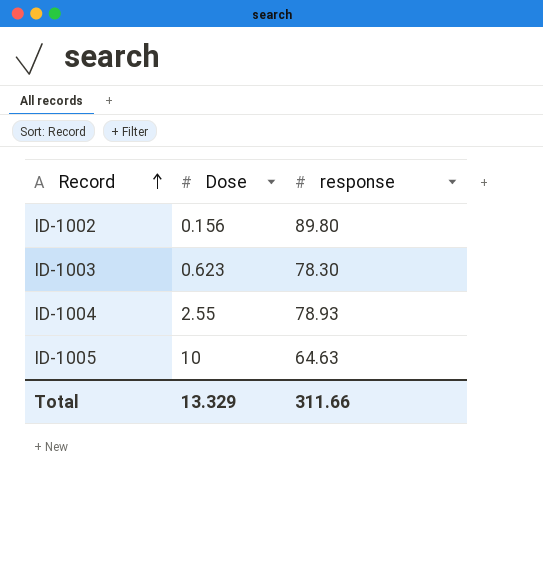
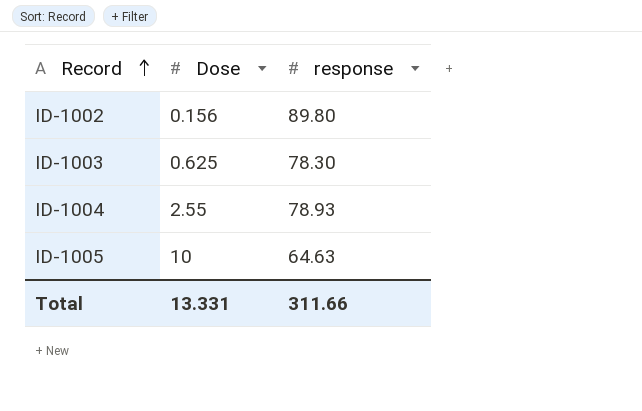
ID-1003 | Dose: 0.623 -> 0.625
Total | Dose: 13.329 -> 13.331

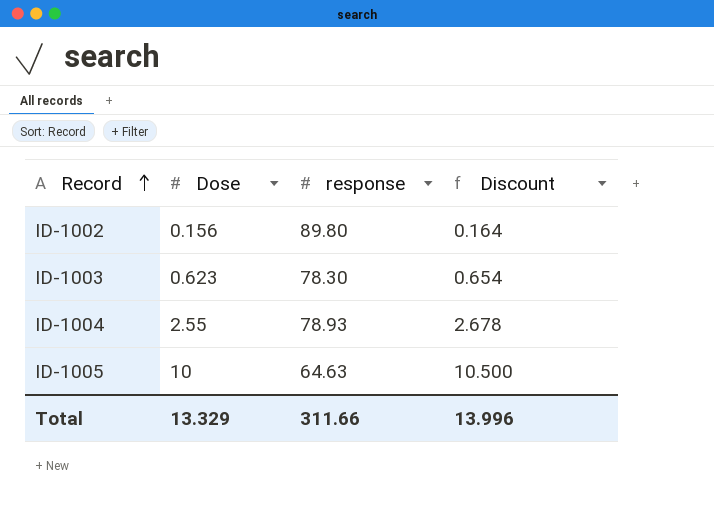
column Discount | formula: none -> [Dose] * 1.05
ID-1003 | Dose: 0.625 -> 0.623
Total | Dose: 13.331 -> 13.329

